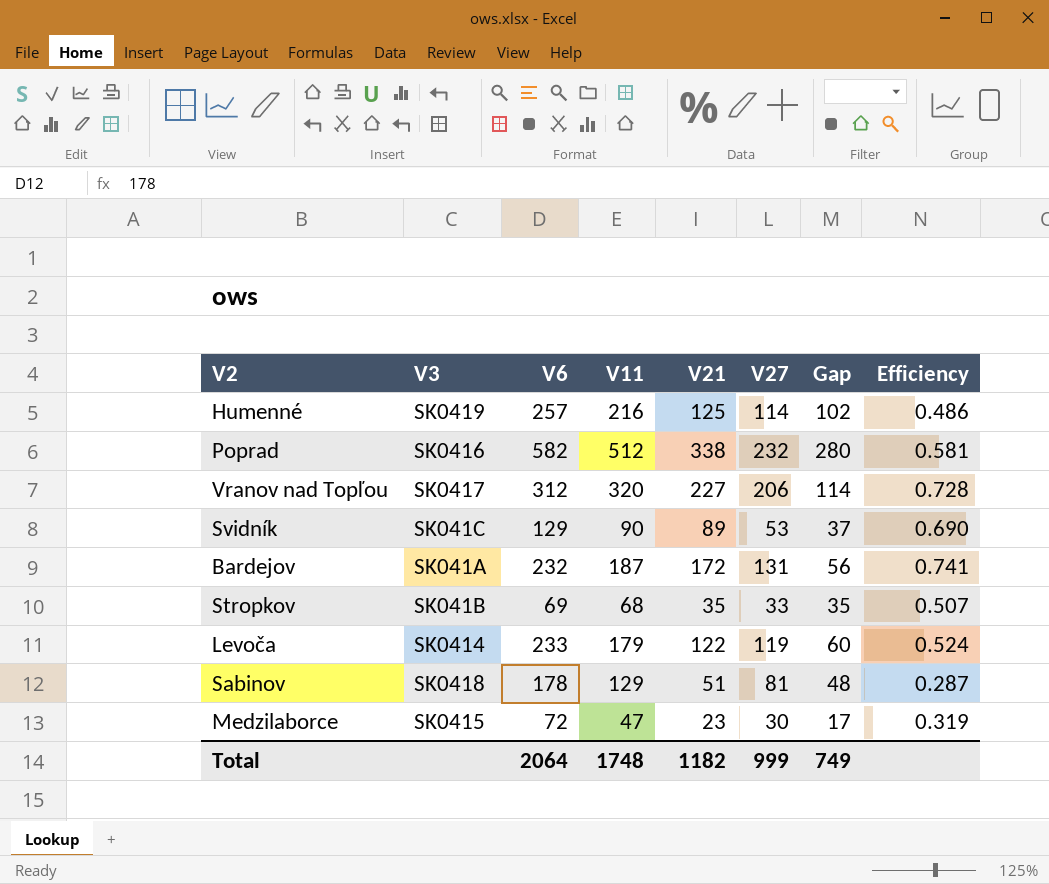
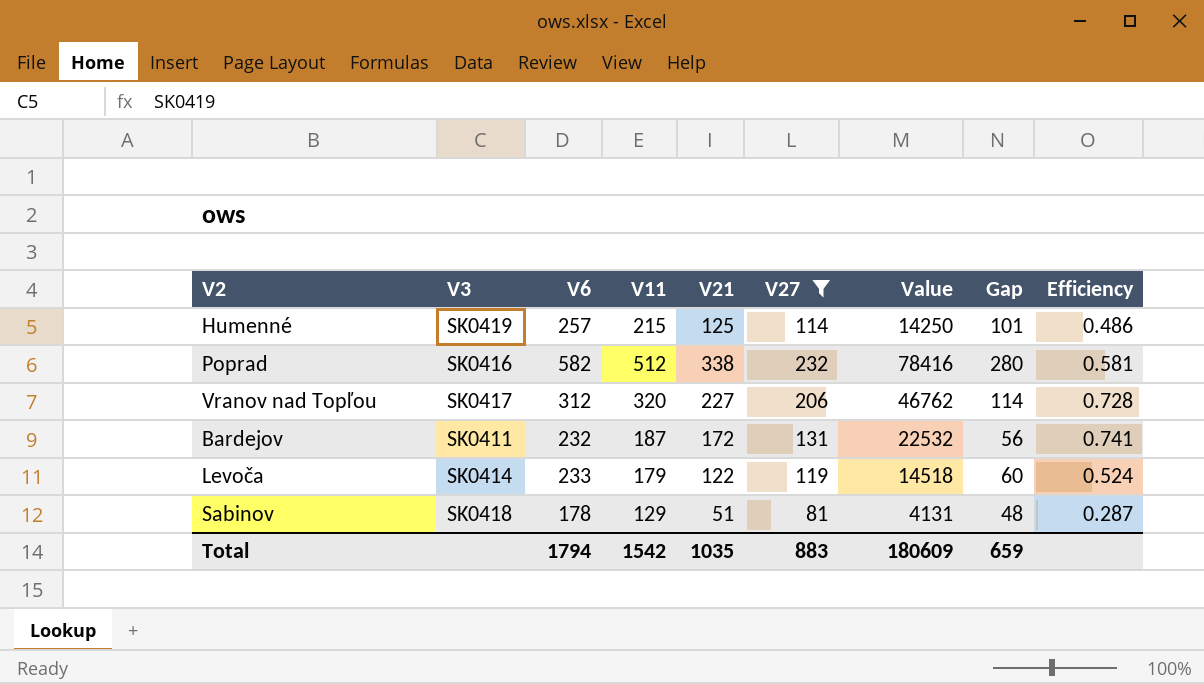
filter: none -> V27 >= 81
column Value | formula: none -> [V21] * [V27]
Humenné | V11: 216 -> 215
Humenné | Gap: 102 -> 101
Bardejov | V3: SK041A -> SK0411
Total | V6: 2064 -> 1794
Total | V11: 1748 -> 1542
Total | V21: 1182 -> 1035
Total | V27: 999 -> 883
Total | Gap: 749 -> 659

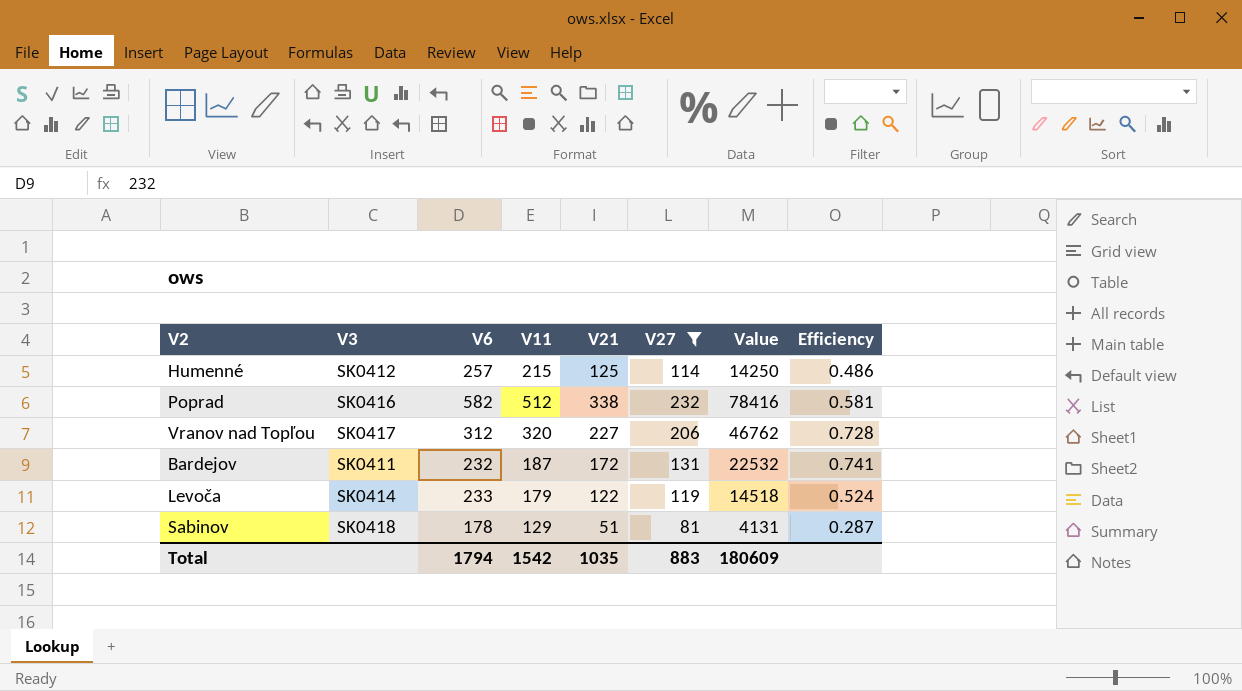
column Gap | formula: [V11] - [V27] -> none
Humenné | V3: SK0419 -> SK0412

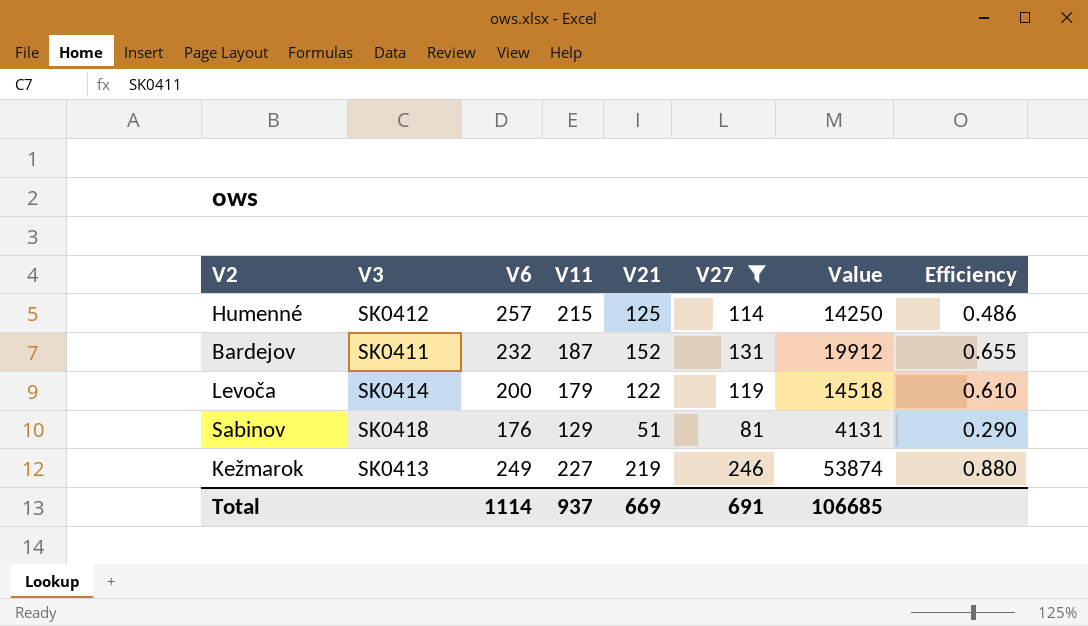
row Poprad: SK0416 | 582 | 512 | 338 | 232 | 78416 | 0.581 -> none
row Vranov nad Topľou: SK0417 | 312 | 320 | 227 | 206 | 46762 | 0.728 -> none
Bardejov | V21: 172 -> 152
Bardejov | Value: 22532 -> 19912
Bardejov | Efficiency: 0.741 -> 0.655
Levoča | V6: 233 -> 200
Levoča | Efficiency: 0.524 -> 0.610
Sabinov | V6: 178 -> 176
Sabinov | Efficiency: 0.287 -> 0.290
row Kežmarok: none -> SK0413 | 249 | 227 | 219 | 246 | 53874 | 0.880
Total | V6: 1794 -> 1114
Total | V11: 1542 -> 937
Total | V21: 1035 -> 669
Total | V27: 883 -> 691
Total | Value: 180609 -> 106685

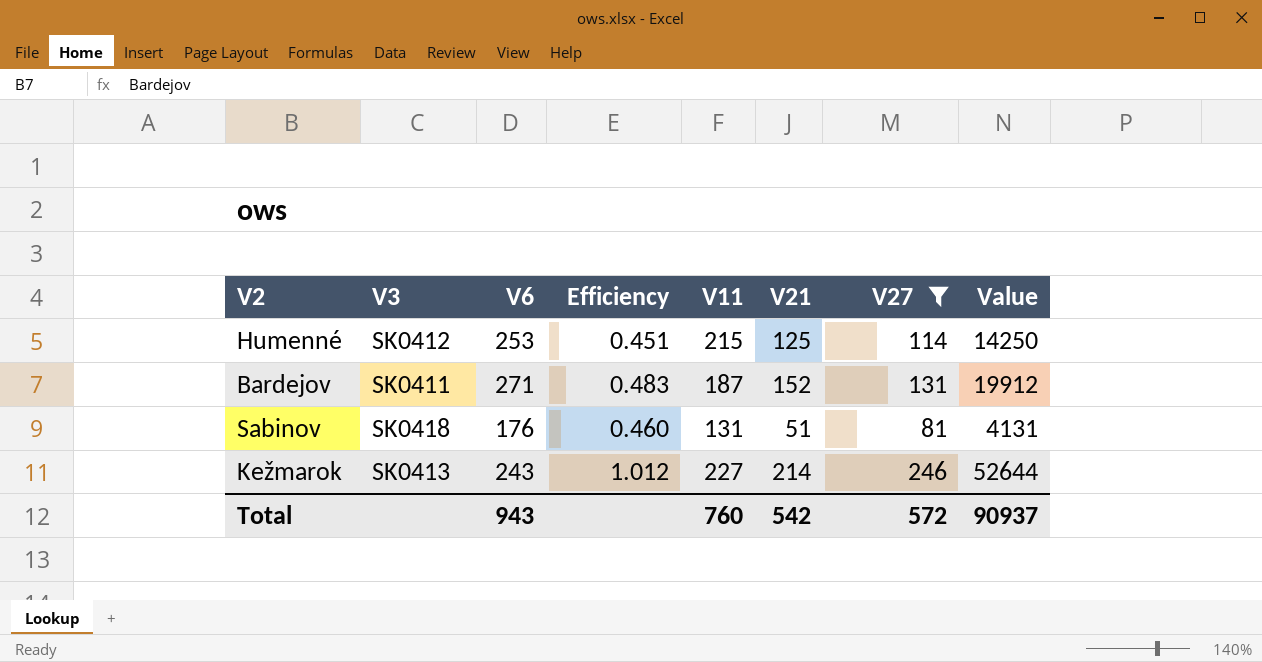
column Efficiency | formula: [V21] / [V6] -> [V27] / [V6]
column Efficiency | position: 8 -> 4
row Levoča: SK0414 | 200 | 179 | 122 | 119 | 14518 | 0.610 -> none
Humenné | V6: 257 -> 253
Bardejov | V6: 232 -> 271
Sabinov | V11: 129 -> 131
Kežmarok | V6: 249 -> 243
Kežmarok | V21: 219 -> 214
Kežmarok | Value: 53874 -> 52644
Total | V6: 1114 -> 943
Total | V11: 937 -> 760
Total | V21: 669 -> 542
Total | V27: 691 -> 572
Total | Value: 106685 -> 90937

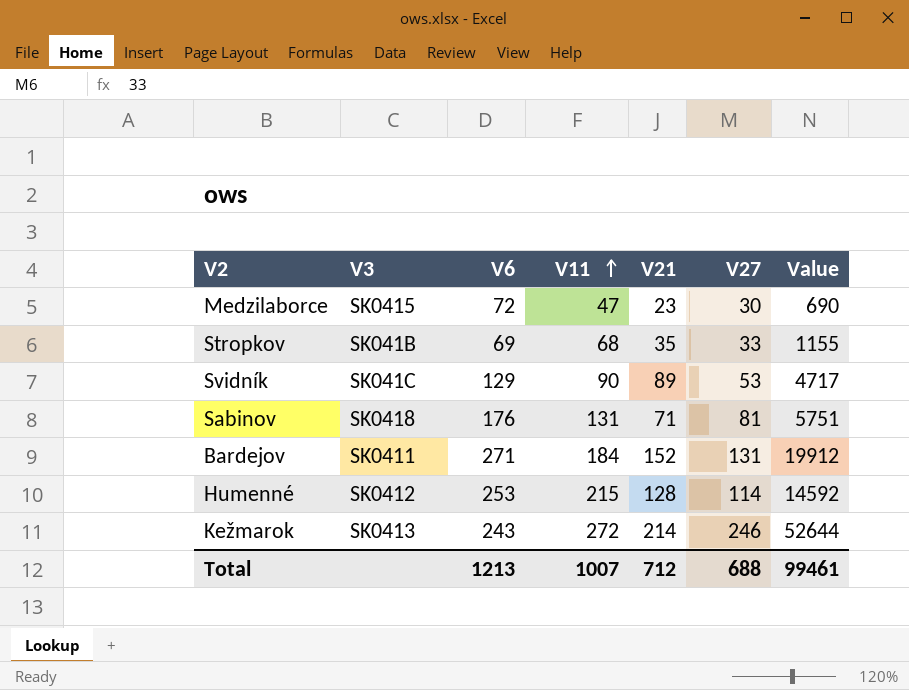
filter: V27 >= 81 -> none
row order: none -> V11 ascending
column Efficiency | formula: [V27] / [V6] -> none
Sabinov | V21: 51 -> 71
Sabinov | Value: 4131 -> 5751
Bardejov | V11: 187 -> 184
Humenné | V21: 125 -> 128
Humenné | Value: 14250 -> 14592
Kežmarok | V11: 227 -> 272
Total | V6: 943 -> 1213
Total | V11: 760 -> 1007
Total | V21: 542 -> 712
Total | V27: 572 -> 688
Total | Value: 90937 -> 99461

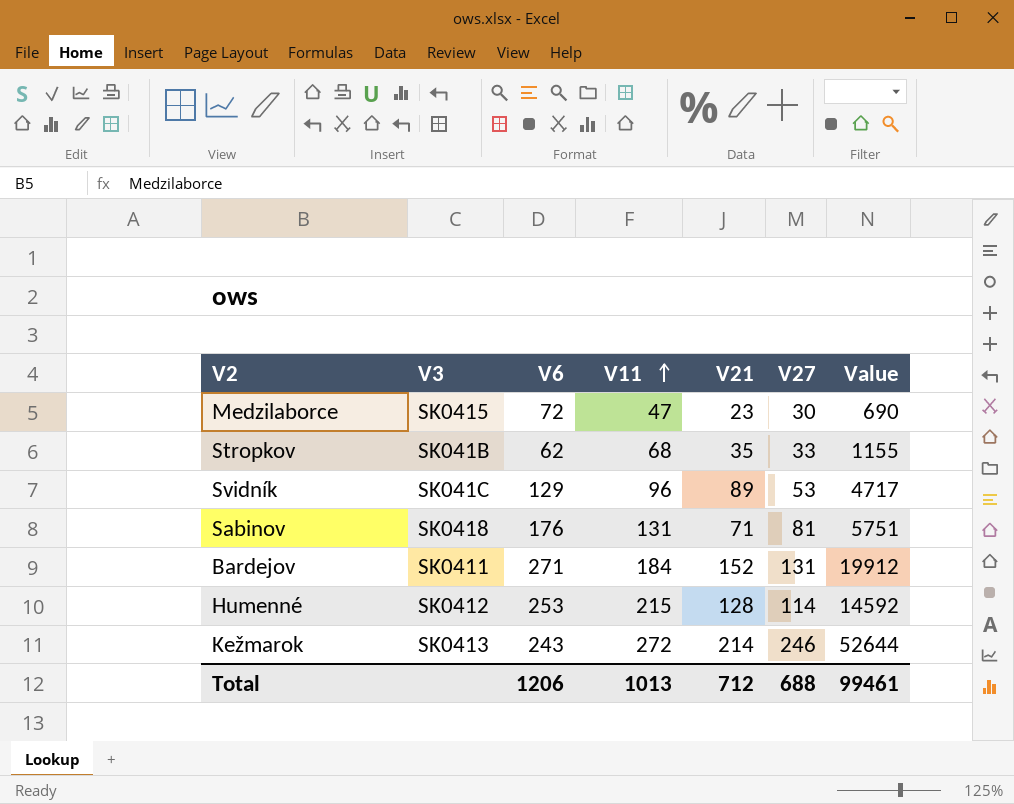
Stropkov | V6: 69 -> 62
Svidník | V11: 90 -> 96
Total | V6: 1213 -> 1206
Total | V11: 1007 -> 1013

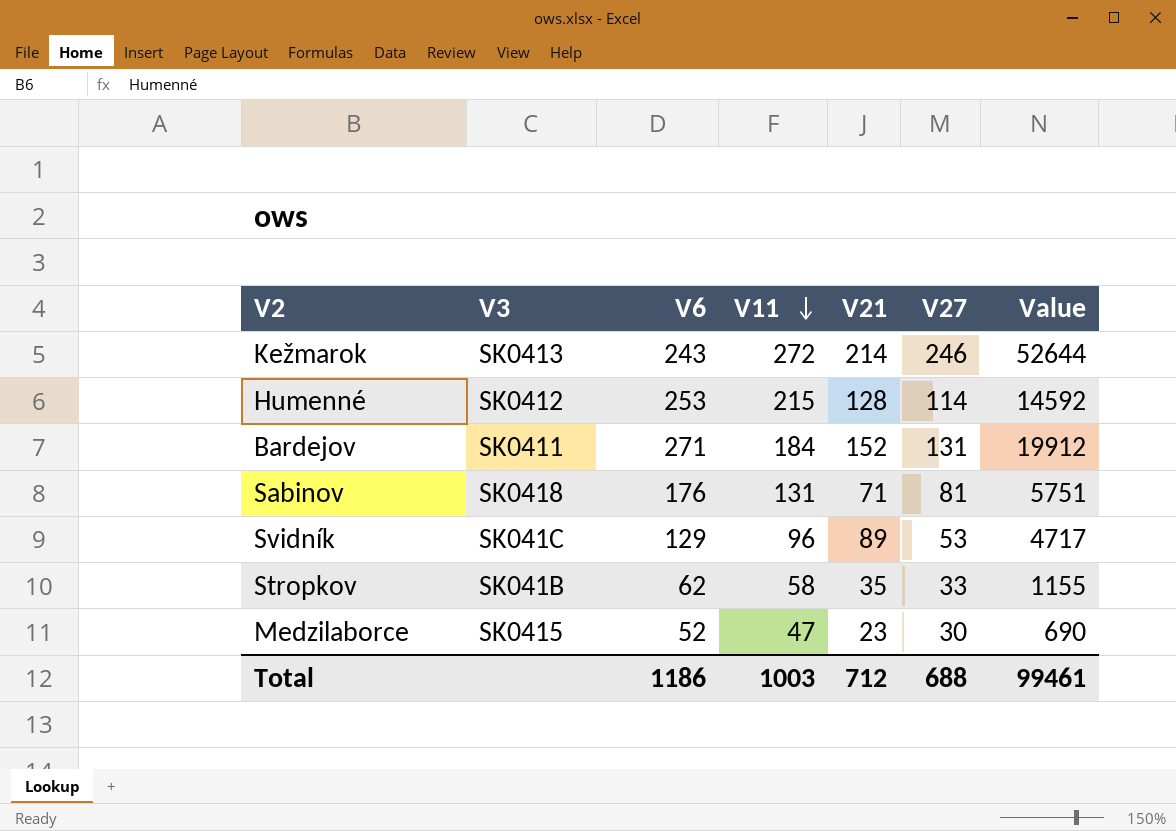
row order: V11 ascending -> V11 descending
Stropkov | V11: 68 -> 58
Medzilaborce | V6: 72 -> 52
Total | V6: 1206 -> 1186
Total | V11: 1013 -> 1003

